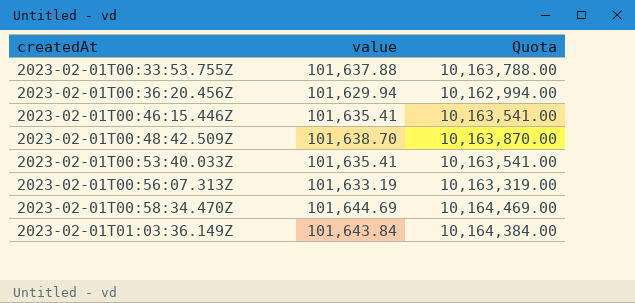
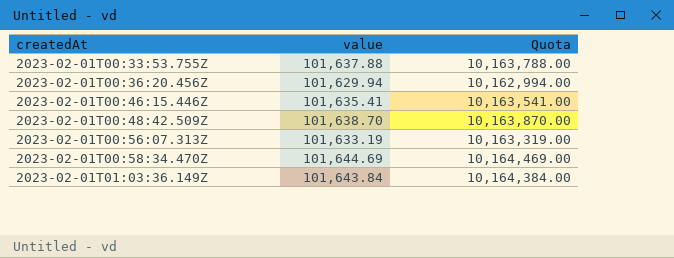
row 2023-02-01T00:53:40.033Z: 101,635.41 | 10,163,541.00 -> none

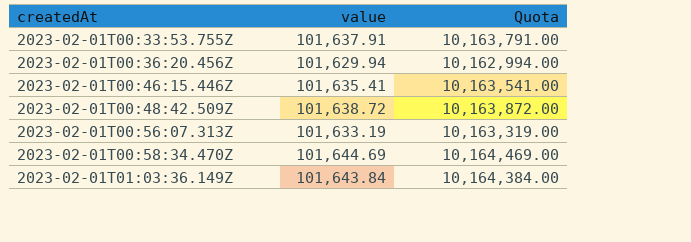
2023-02-01T00:33:53.755Z | value: 101,637.88 -> 101,637.91
2023-02-01T00:33:53.755Z | Quota: 10,163,788.00 -> 10,163,791.00
2023-02-01T00:48:42.509Z | value: 101,638.70 -> 101,638.72
2023-02-01T00:48:42.509Z | Quota: 10,163,870.00 -> 10,163,872.00

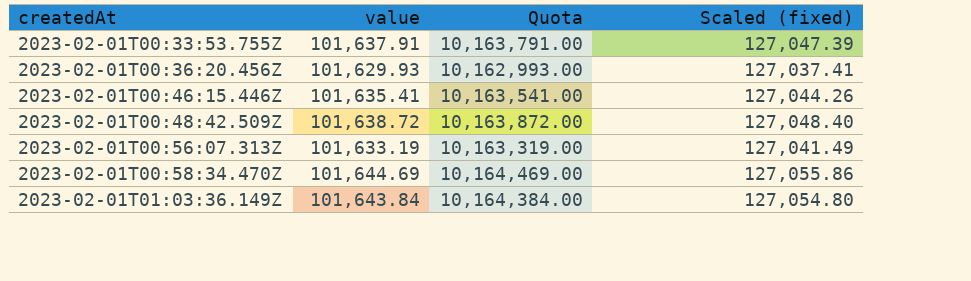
column Scaled (fixed) | formula: none -> [value] * 1.25
2023-02-01T00:36:20.456Z | value: 101,629.94 -> 101,629.93
2023-02-01T00:36:20.456Z | Quota: 10,162,994.00 -> 10,162,993.00

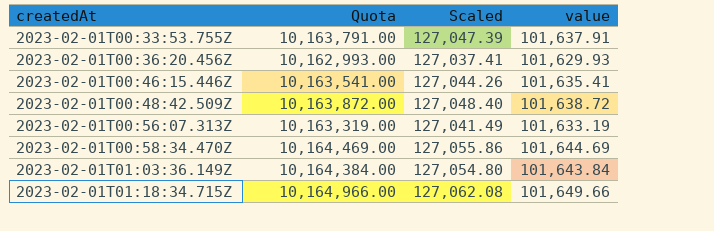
column name: Scaled (fixed) -> Scaled
column value | position: 2 -> 4
row 2023-02-01T01:18:34.715Z: none -> 10,164,966.00 | 127,062.08 | 101,649.66

